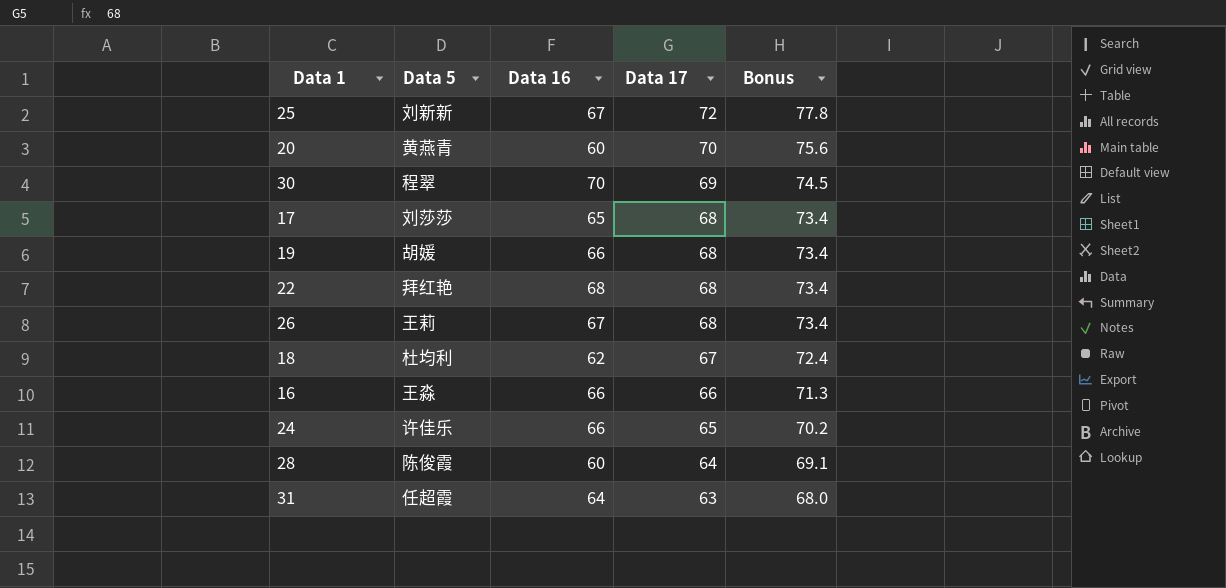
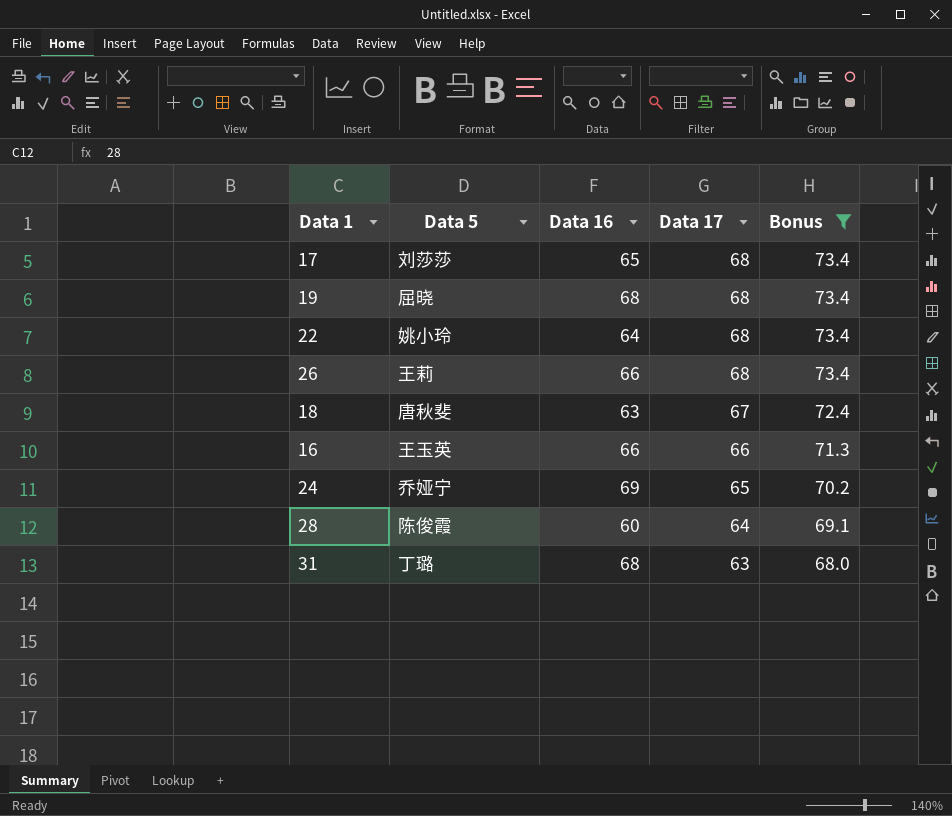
filter: none -> Bonus <= 73.4
19 | Data 5: 胡媛 -> 屈晓
19 | Data 16: 66 -> 68
22 | Data 5: 拜红艳 -> 姚小玲
22 | Data 16: 68 -> 64
26 | Data 16: 67 -> 66
18 | Data 5: 杜均利 -> 唐秋斐
18 | Data 16: 62 -> 63
16 | Data 5: 王淼 -> 王玉英
24 | Data 5: 许佳乐 -> 乔娅宁
24 | Data 16: 66 -> 69
31 | Data 5: 任超霞 -> 丁璐
31 | Data 16: 64 -> 68

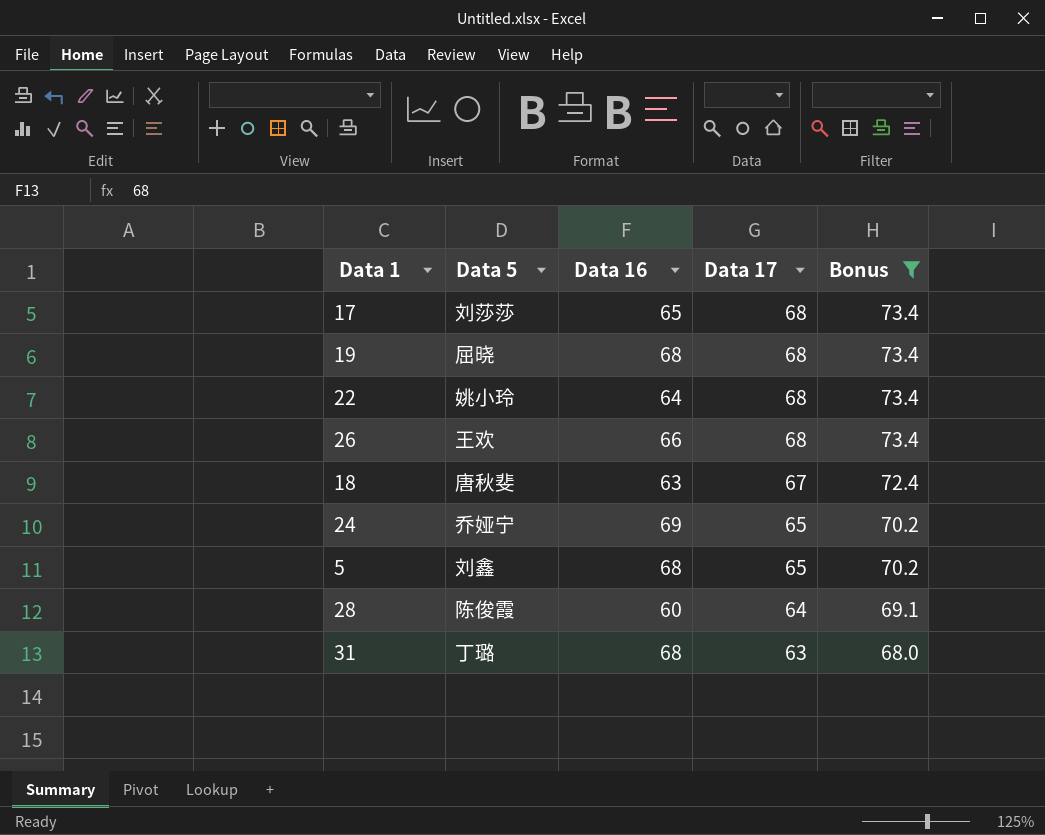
row 16: 王玉英 | 66 | 66 | 71.3 -> none
26 | Data 5: 王莉 -> 王欢
row 5: none -> 刘鑫 | 68 | 65 | 70.2

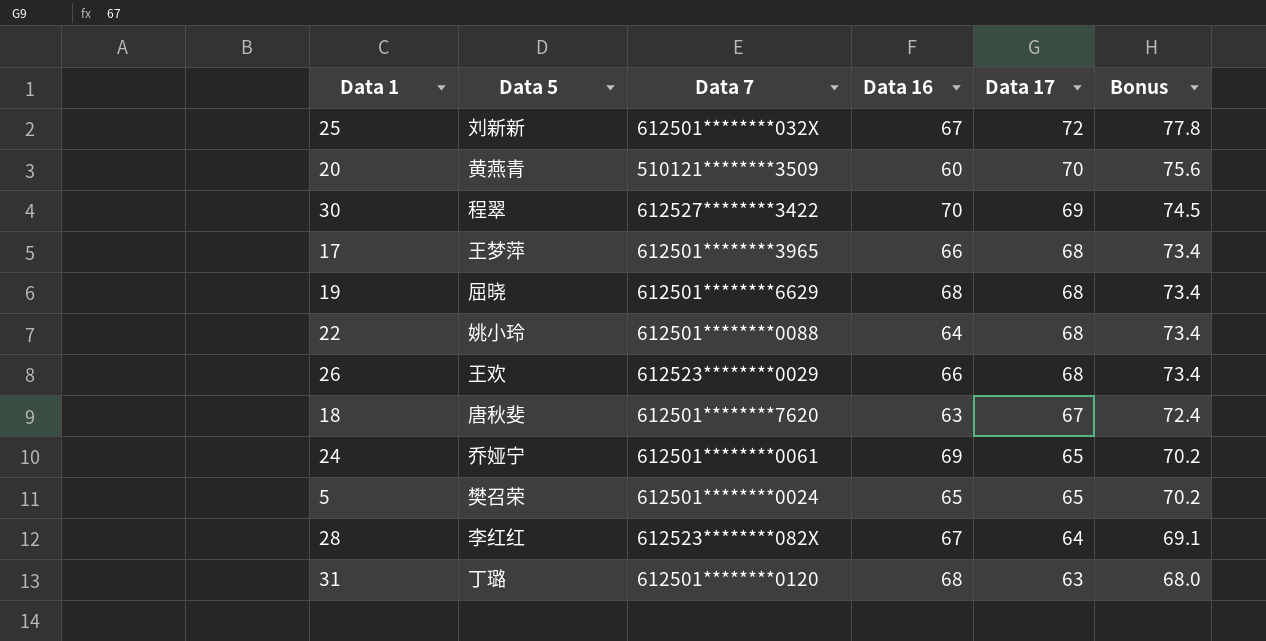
filter: Bonus <= 73.4 -> none
column Data 7 | position: none -> 3
17 | Data 5: 刘莎莎 -> 王梦萍
17 | Data 16: 65 -> 66
5 | Data 5: 刘鑫 -> 樊召荣
5 | Data 16: 68 -> 65
28 | Data 5: 陈俊霞 -> 李红红
28 | Data 16: 60 -> 67

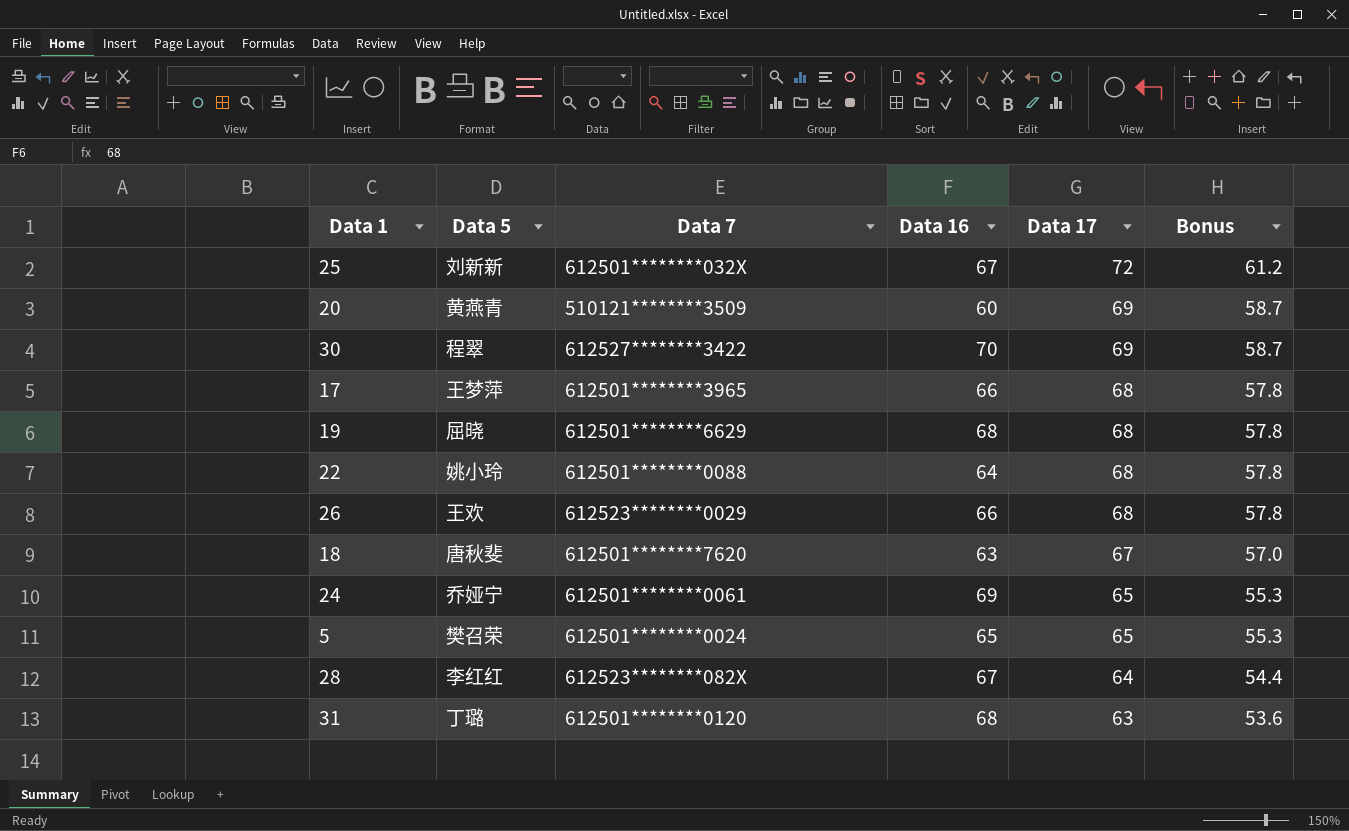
column Bonus | formula: [Data 17] * 1.08 -> [Data 17] * 0.85
20 | Data 17: 70 -> 69

